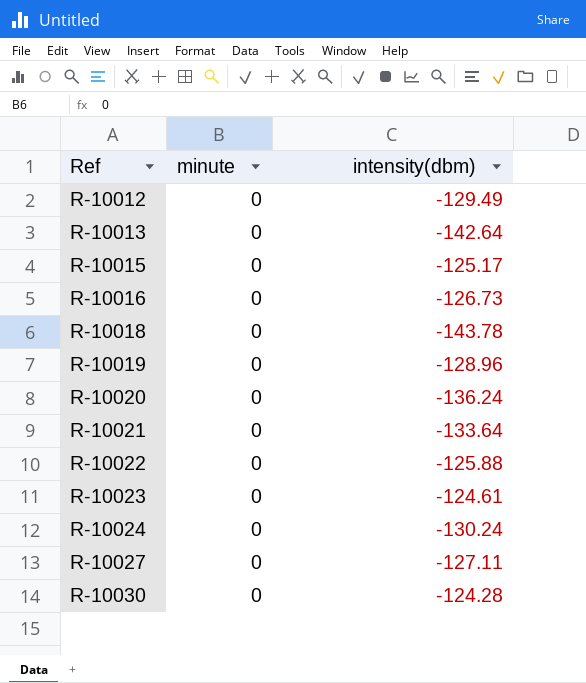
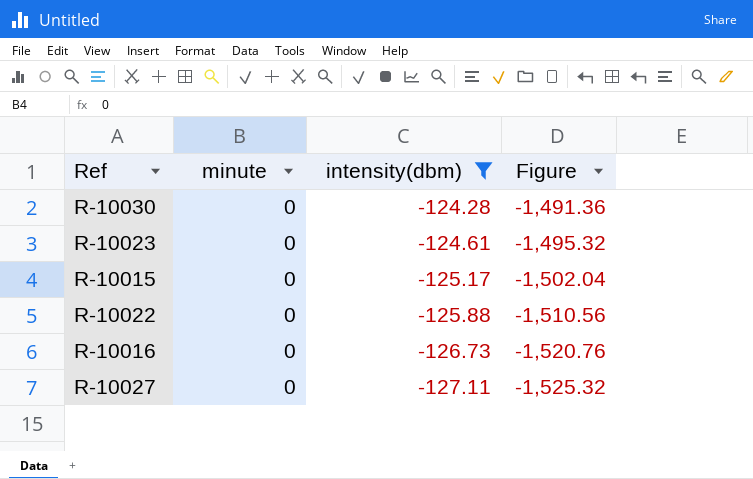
filter: none -> intensity(dbm) >= -127.11
row order: Ref ascending -> intensity(dbm) descending
column Figure | formula: none -> [intensity(dbm)] * 12

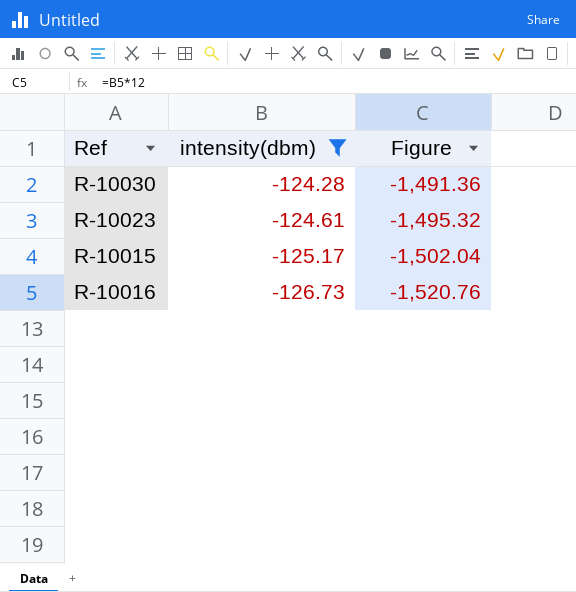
column minute | position: 2 -> none
row R-10022: 0 | -125.88 | -1,510.56 -> none
row R-10027: 0 | -127.11 | -1,525.32 -> none

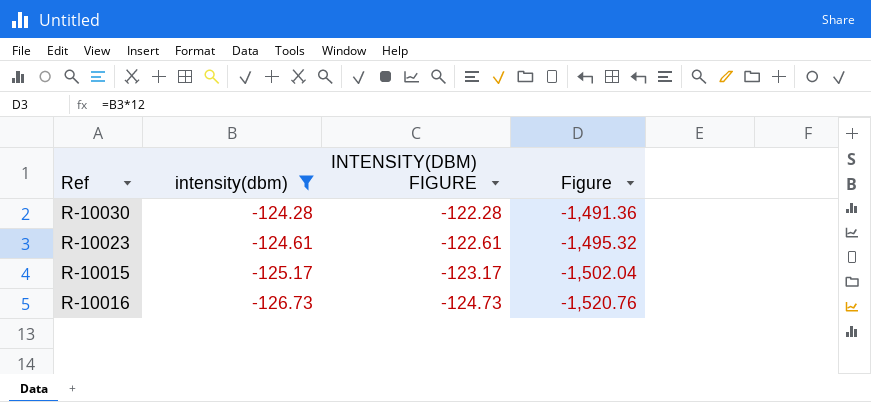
column INTENSITY(DBM) FIGURE | formula: none -> [intensity(dbm)] + 2

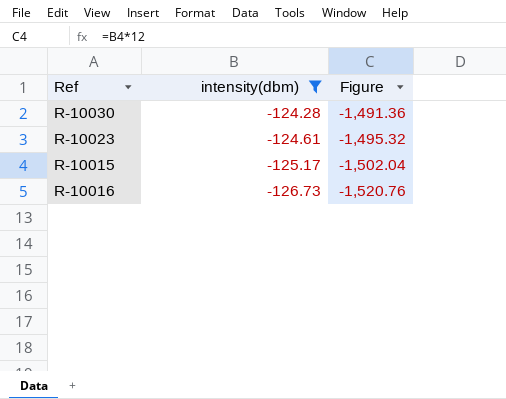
column INTENSITY(DBM) FIGURE | formula: [intensity(dbm)] + 2 -> none

